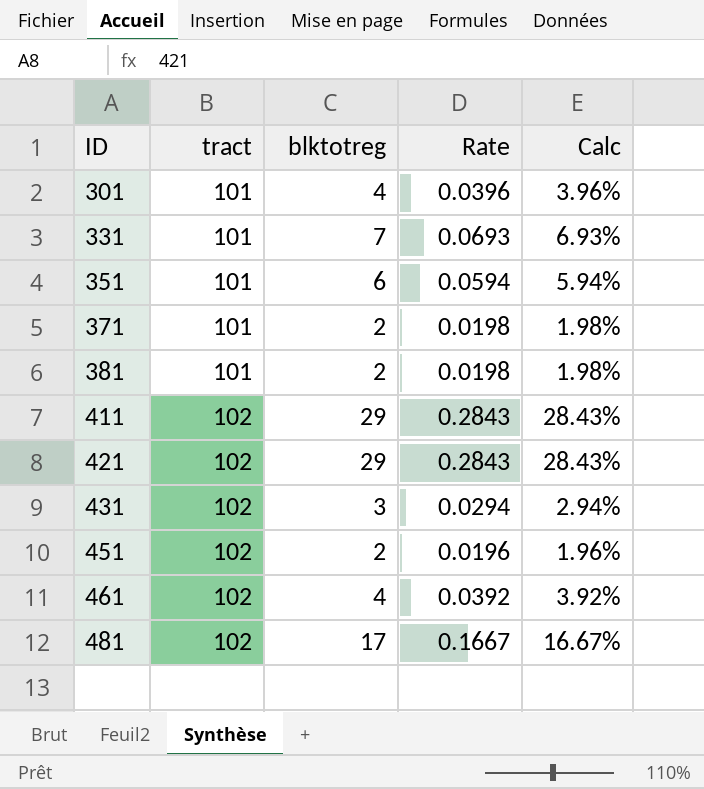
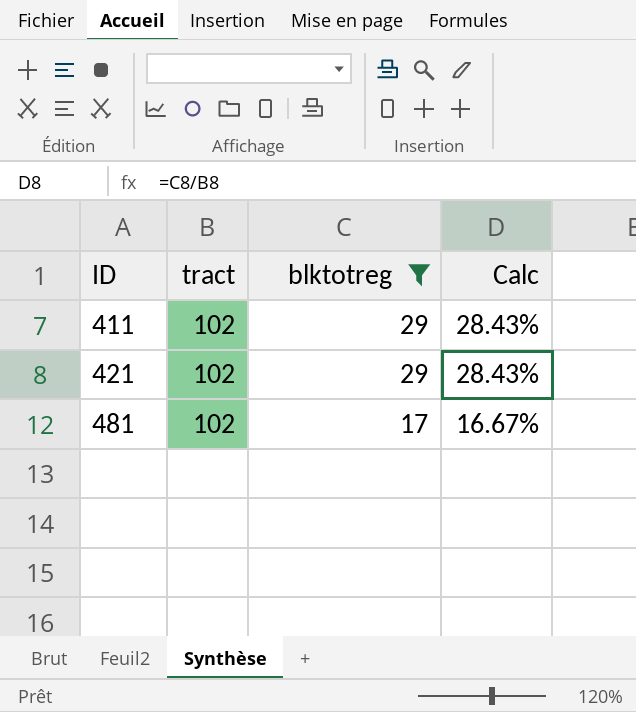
filter: none -> blktotreg >= 17
column Rate | formula: [blktotreg] / [tract] -> none

